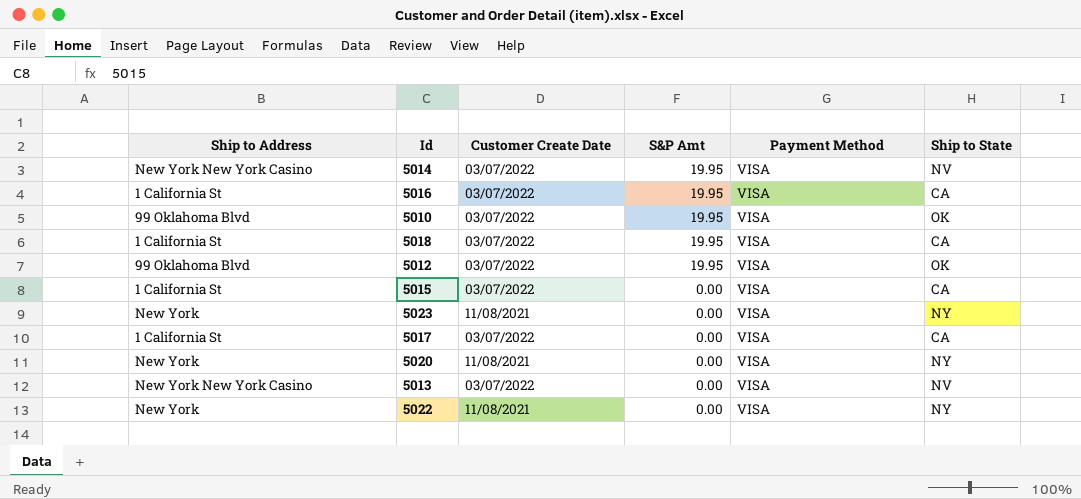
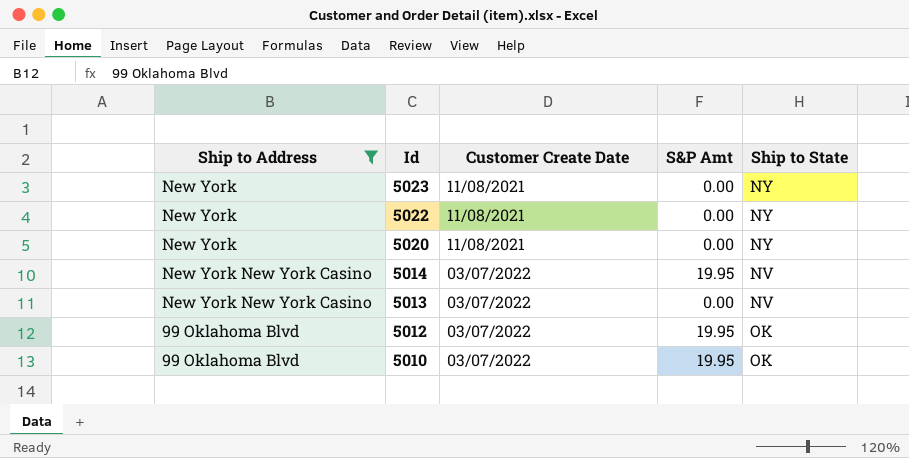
filter: none -> Ship to Address != 1 California St
row order: S&P Amt descending -> Id descending
column Payment Method | position: 5 -> none

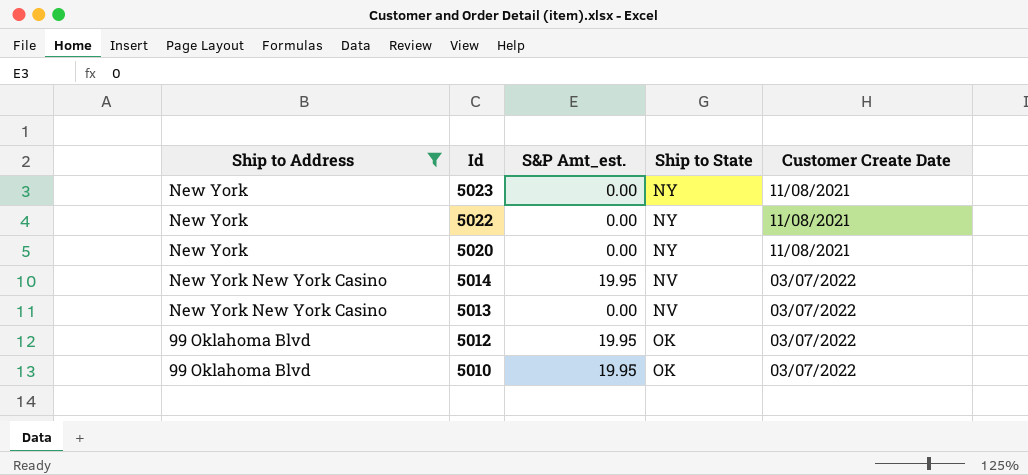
column name: S&P Amt -> S&P Amt_est.
column Customer Create Date | position: 3 -> 5

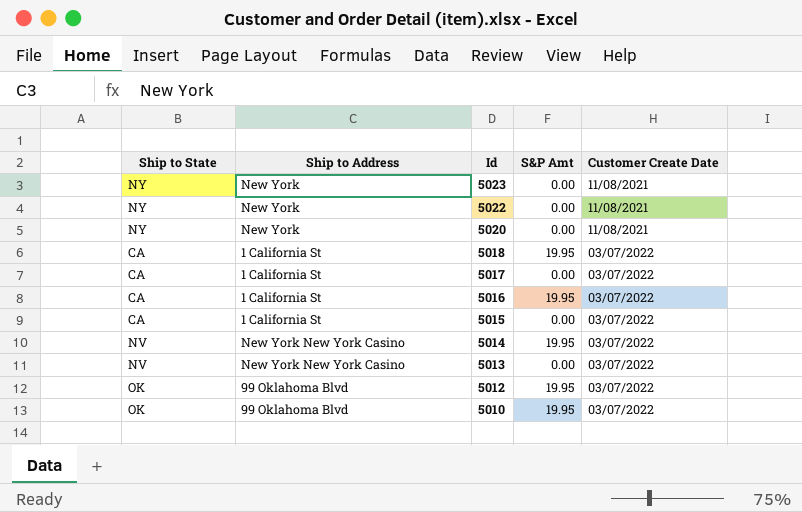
filter: Ship to Address != 1 California St -> none
column Ship to State | position: 4 -> 1
column name: S&P Amt_est. -> S&P Amt

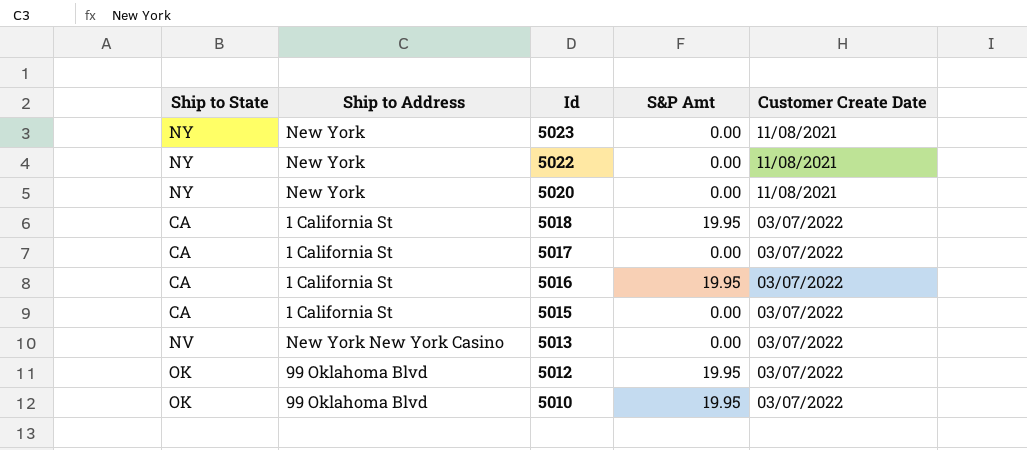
row 5014: NV | New York New York Casino | 19.95 | 03/07/2022 -> none

